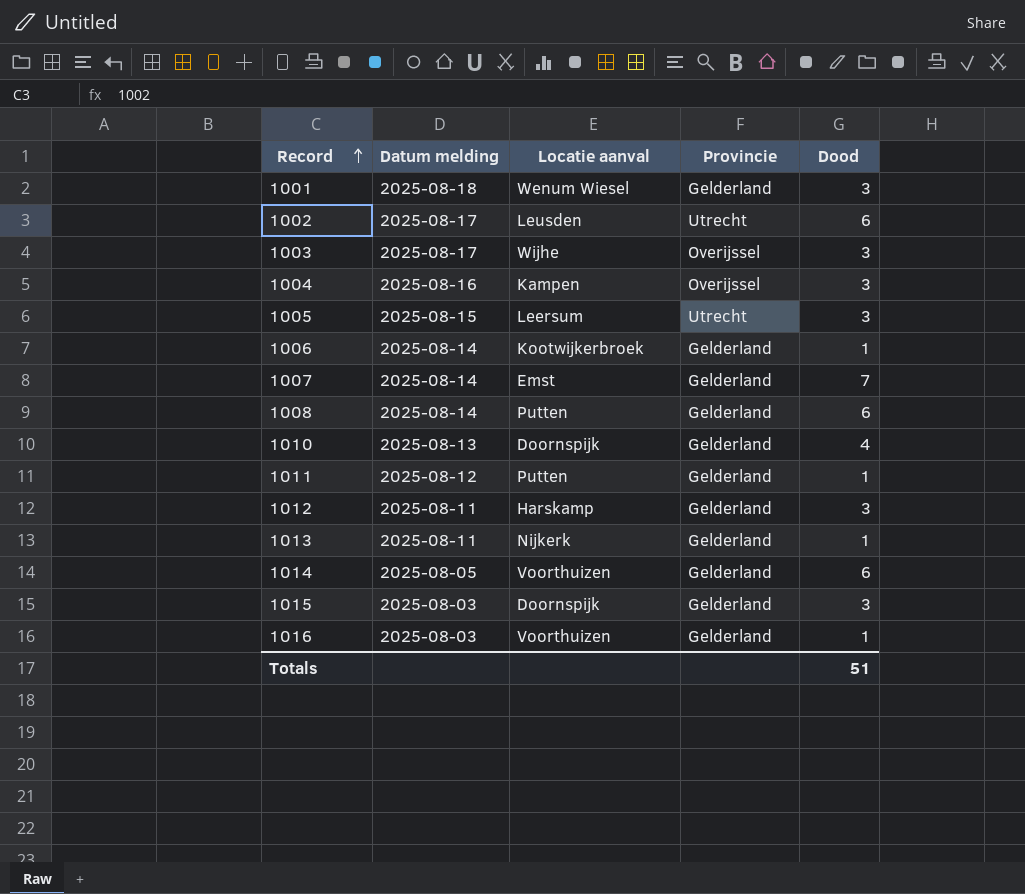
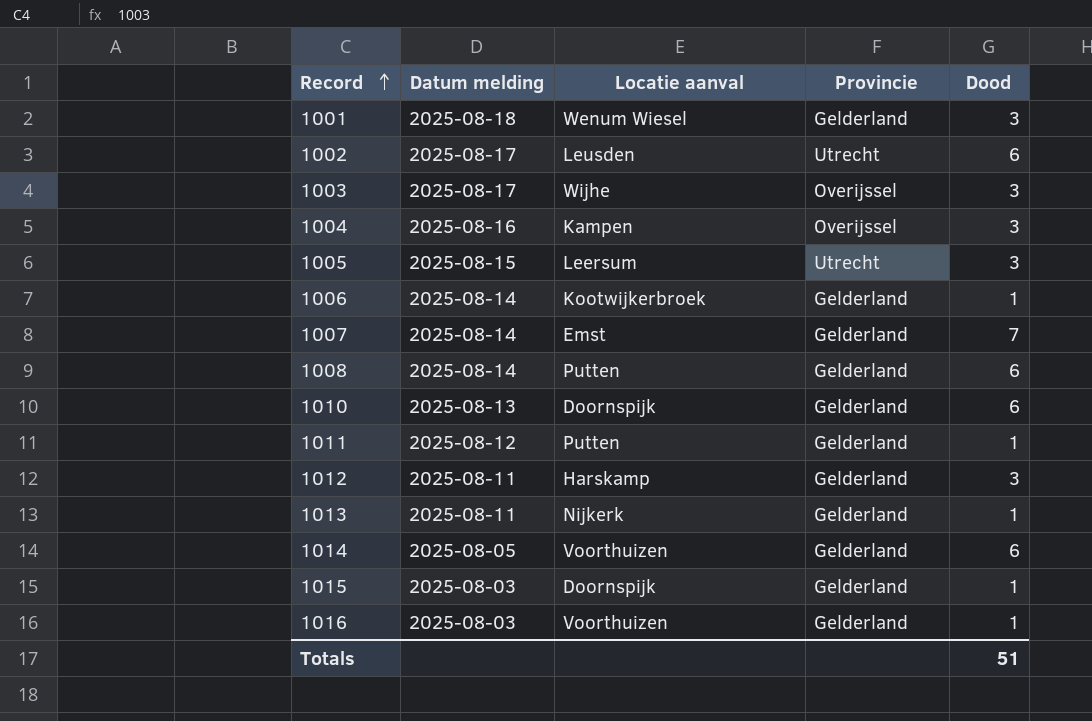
1010 | Dood: 4 -> 6
1015 | Dood: 3 -> 1

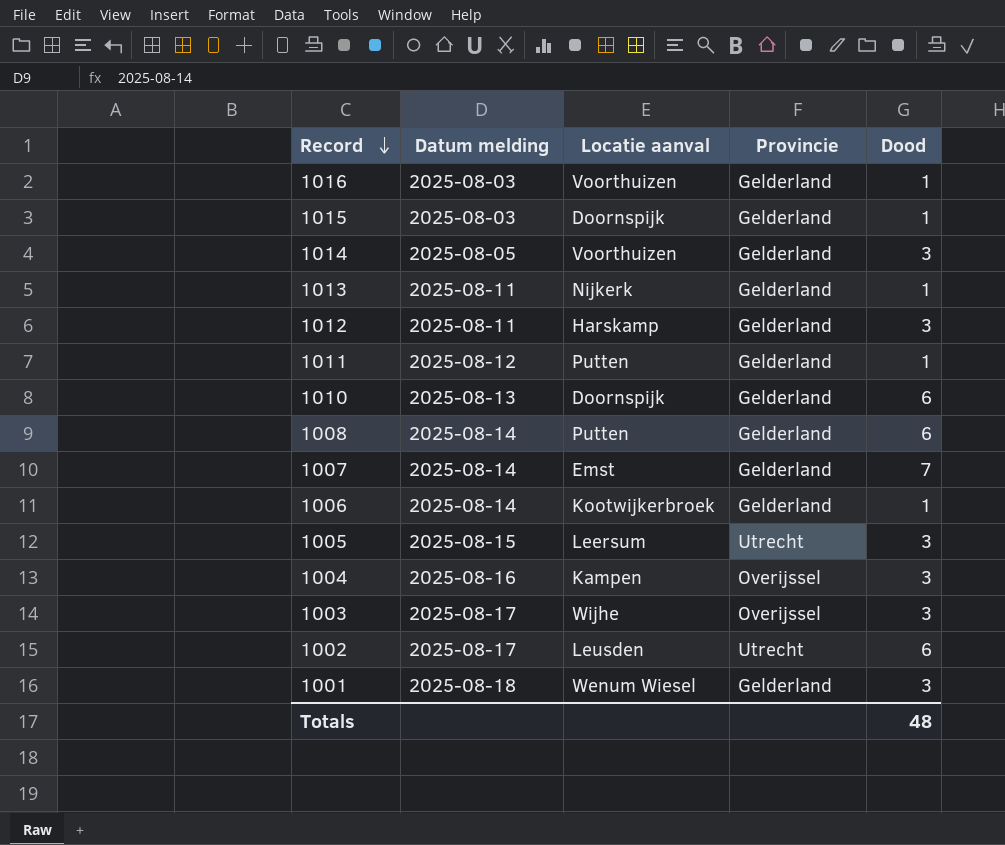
row order: Record ascending -> Record descending
1014 | Dood: 6 -> 3
Totals | Dood: 51 -> 48

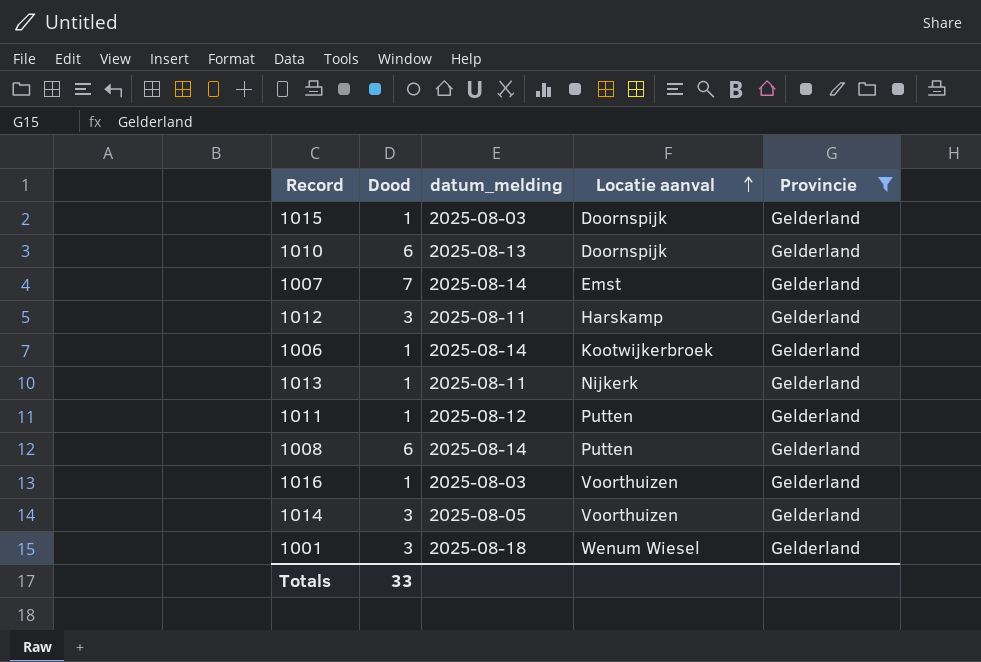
filter: none -> Provincie = Gelderland
row order: Record descending -> Locatie aanval ascending
column Dood | position: 5 -> 2
column name: Datum melding -> datum_melding
Totals | Dood: 48 -> 33

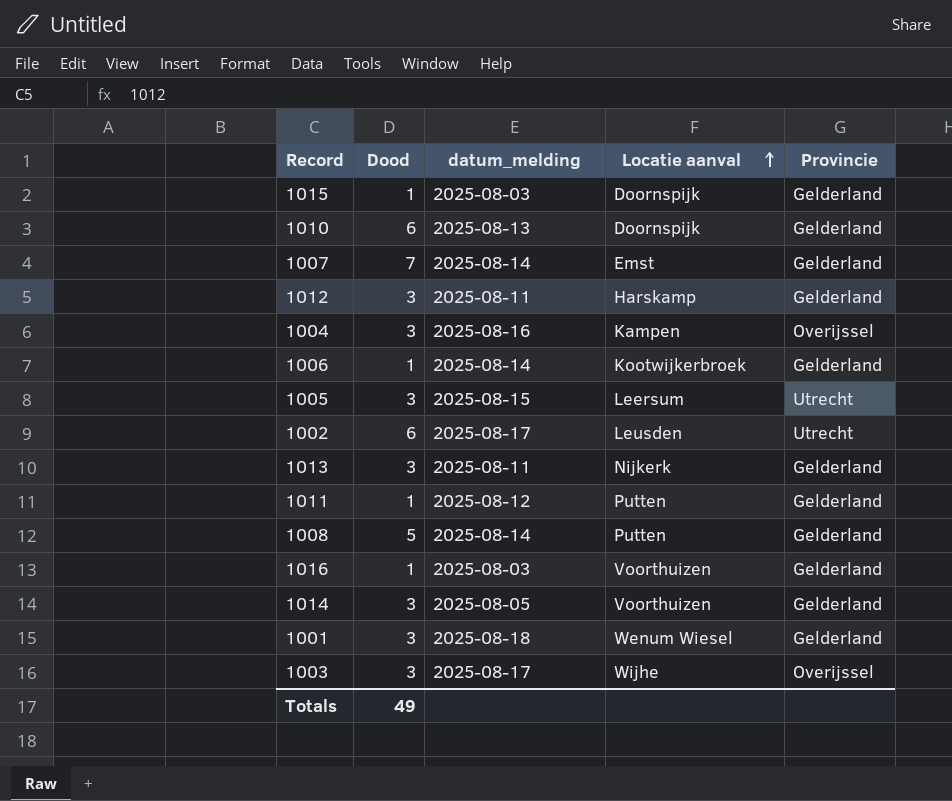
filter: Provincie = Gelderland -> none
1013 | Dood: 1 -> 3
1008 | Dood: 6 -> 5
Totals | Dood: 33 -> 49

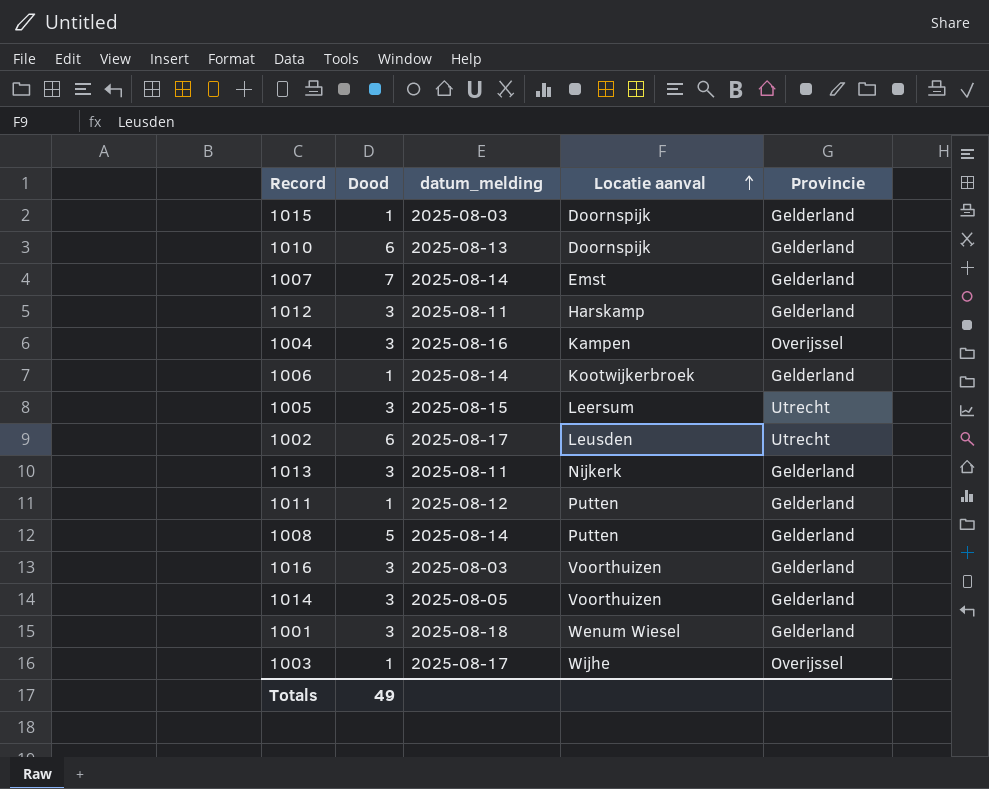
1016 | Dood: 1 -> 3
1003 | Dood: 3 -> 1

